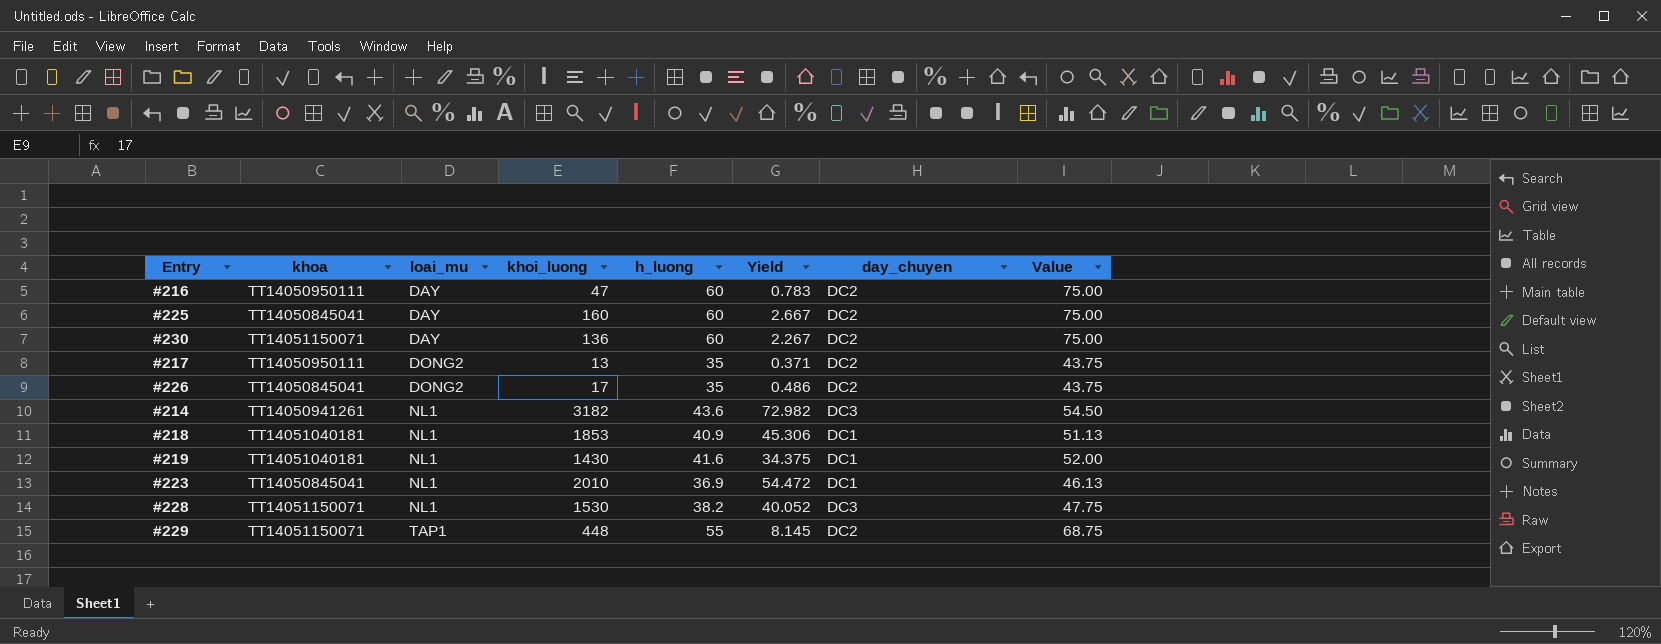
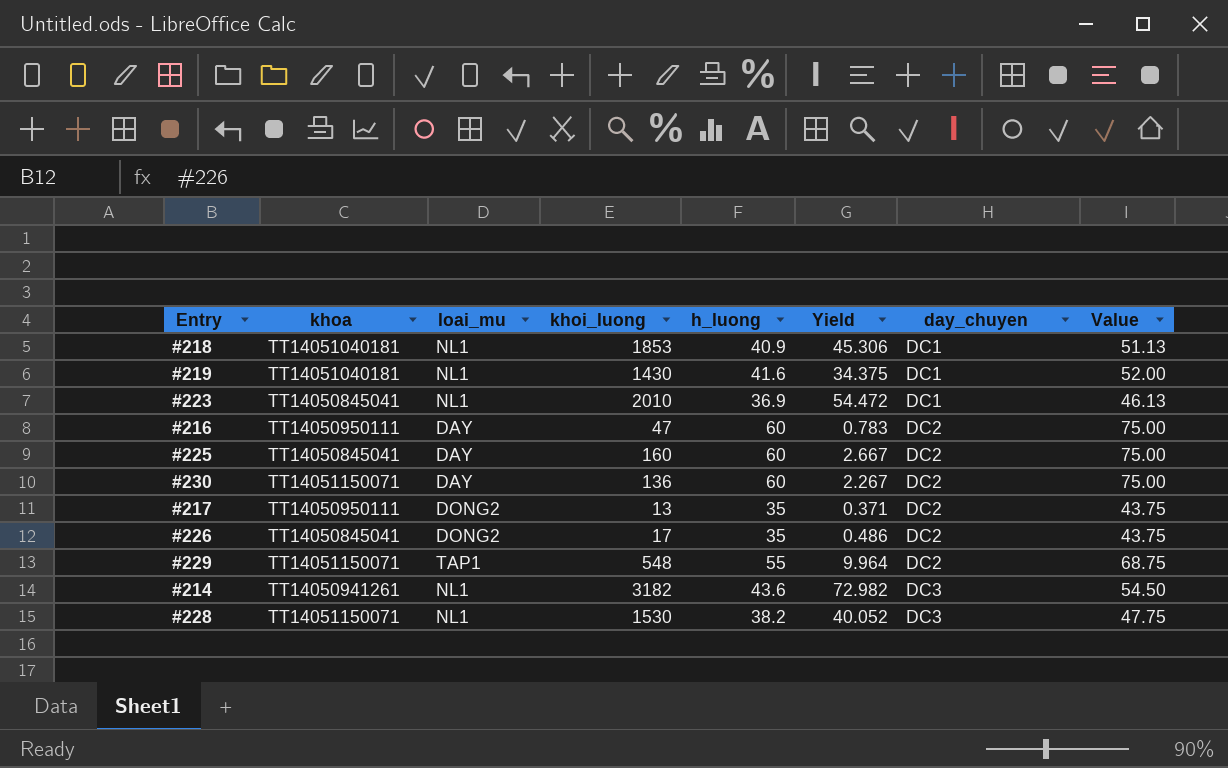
row order: loai_mu ascending -> day_chuyen ascending
#229 | khoi_luong: 448 -> 548
#229 | Yield: 8.145 -> 9.964

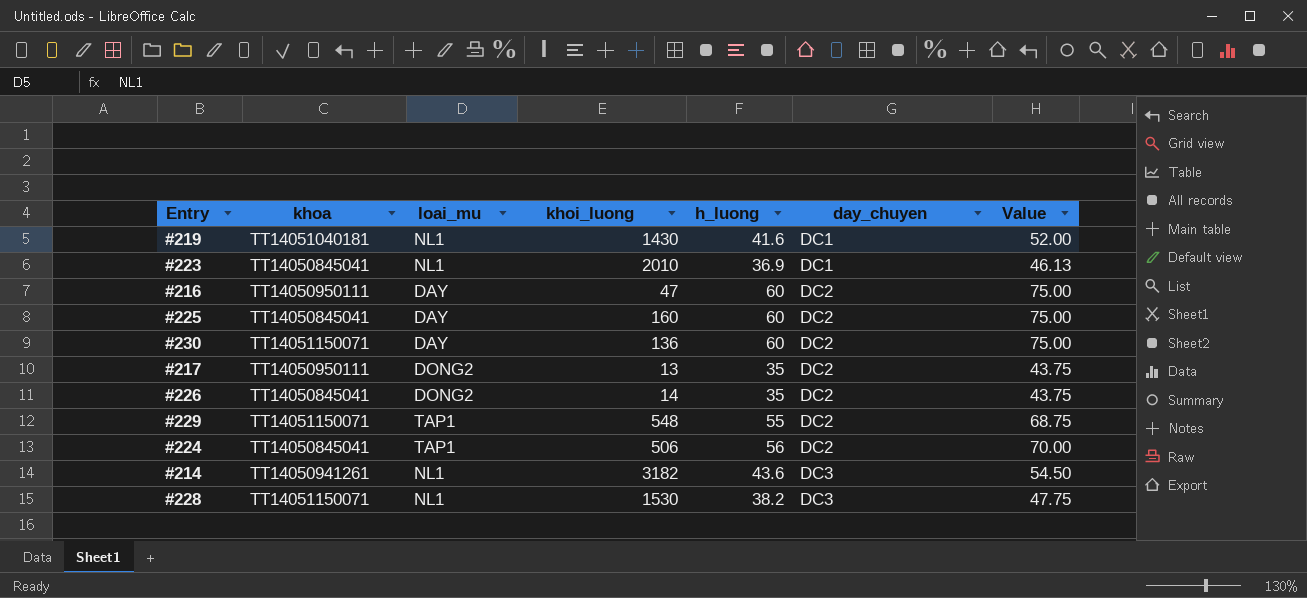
column Yield | formula: [khoi_luong] / [h_luong] -> none
row #218: TT14051040181 | NL1 | 1853 | 40.9 | 45.306 | DC1 | 51.13 -> none
#226 | khoi_luong: 17 -> 14
row #224: none -> TT14050845041 | TAP1 | 506 | 56 | DC2 | 70.00

